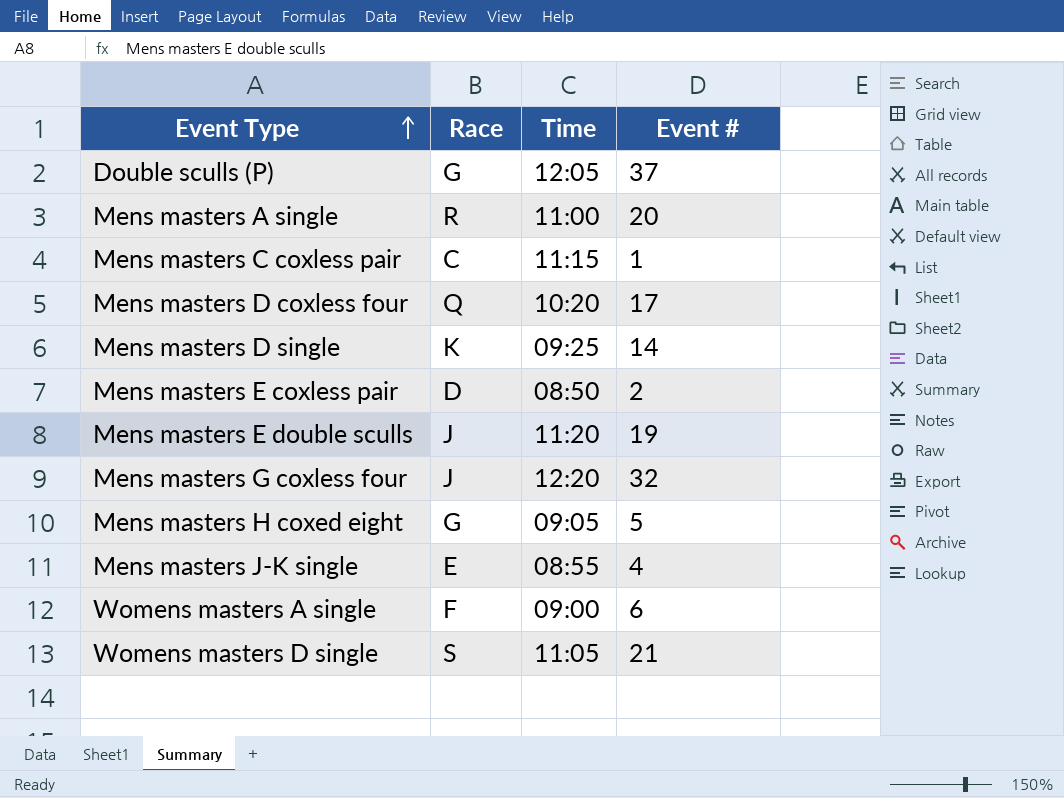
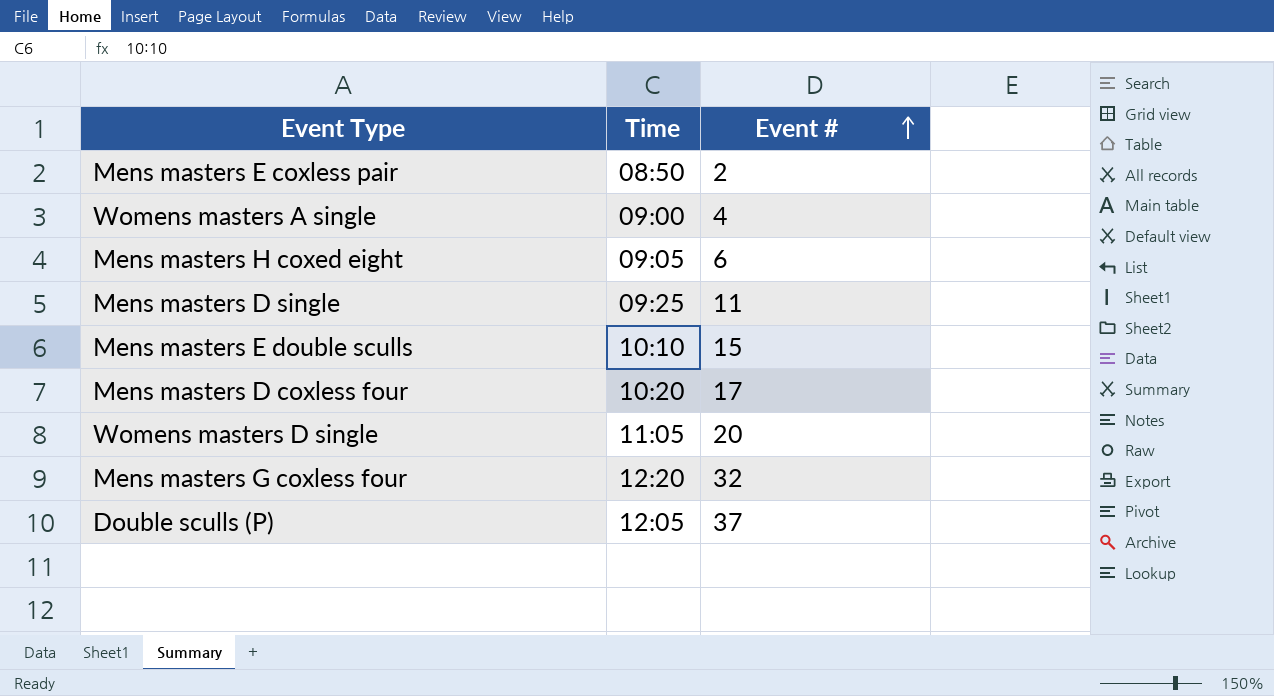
row order: Event Type ascending -> Event # ascending
column Race | position: 2 -> none
row Mens masters A single: R | 11:00 | 20 -> none
row Mens masters C coxless pair: C | 11:15 | 1 -> none
row Mens masters J-K single: E | 08:55 | 4 -> none
Womens masters A single | Event #: 6 -> 4
Mens masters H coxed eight | Event #: 5 -> 6
Mens masters D single | Event #: 14 -> 11
Mens masters E double sculls | Time: 11:20 -> 10:10
Mens masters E double sculls | Event #: 19 -> 15
Womens masters D single | Event #: 21 -> 20

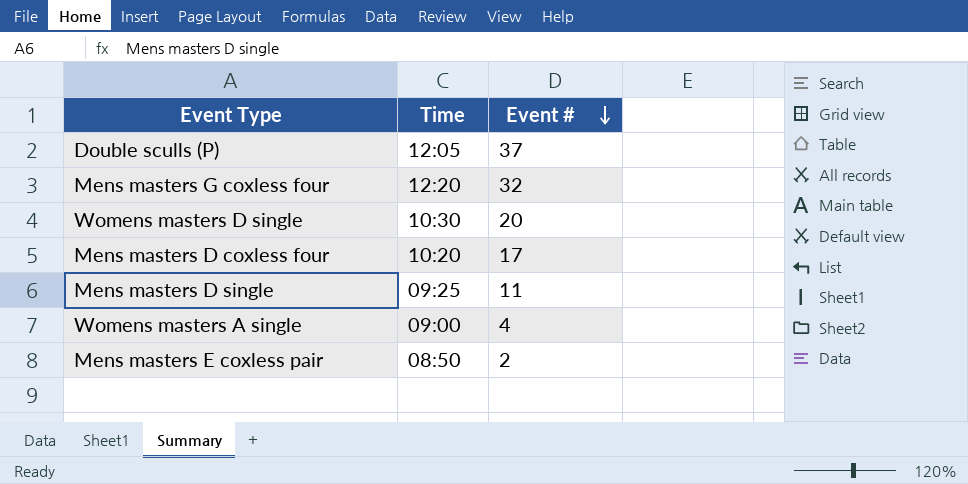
row order: Event # ascending -> Event # descending
row Mens masters H coxed eight: 09:05 | 6 -> none
row Mens masters E double sculls: 10:10 | 15 -> none
Womens masters D single | Time: 11:05 -> 10:30

